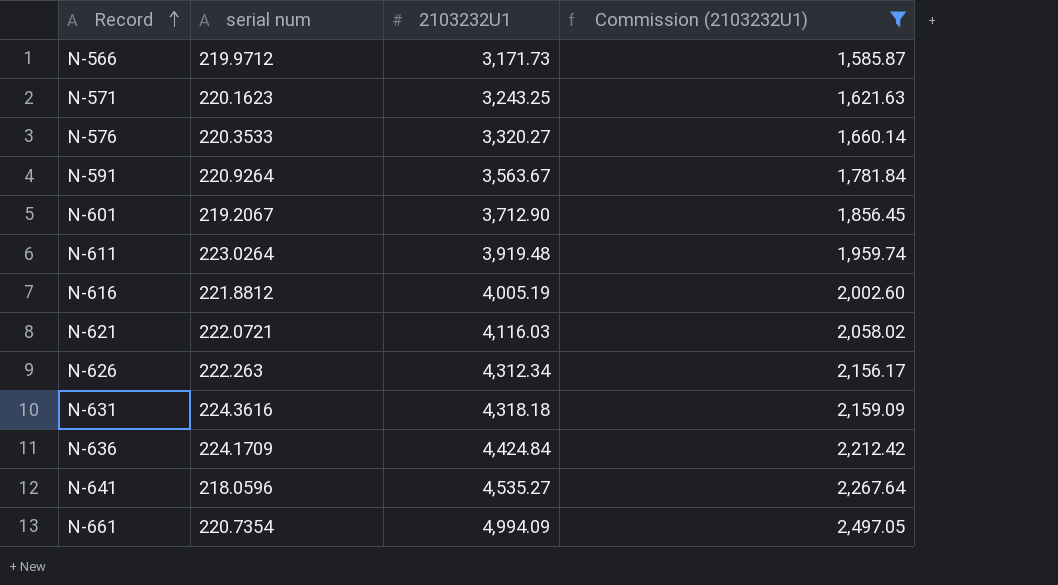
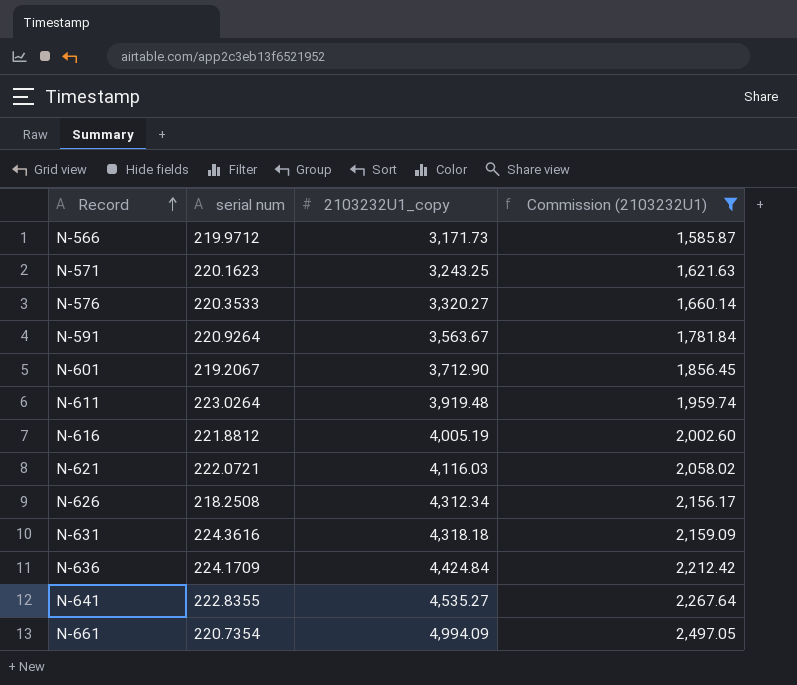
column name: 2103232U1 -> 2103232U1_copy
N-626 | serial num: 222.263 -> 218.2508
N-641 | serial num: 218.0596 -> 222.8355

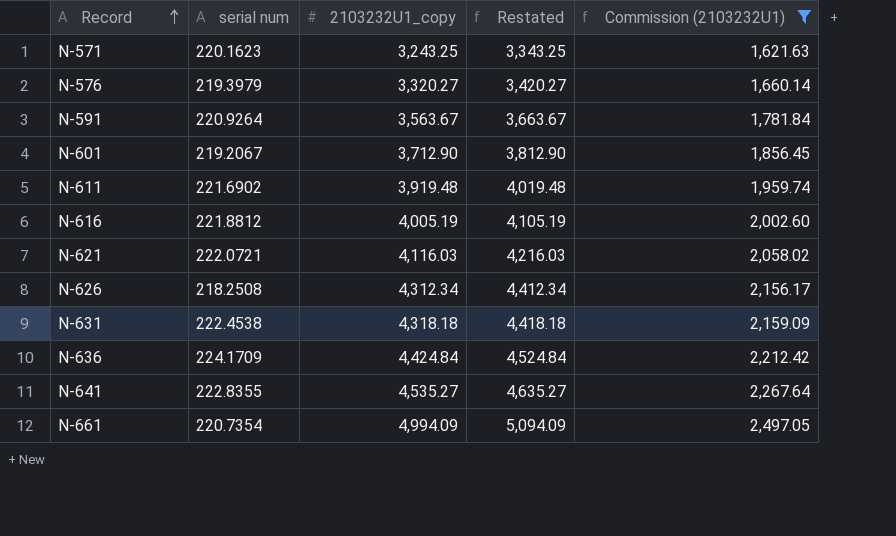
column Restated | formula: none -> [2103232U1_copy] + 100
row N-566: 219.9712 | 3,171.73 | 1,585.87 -> none
N-576 | serial num: 220.3533 -> 219.3979
N-611 | serial num: 223.0264 -> 221.6902
N-631 | serial num: 224.3616 -> 222.4538

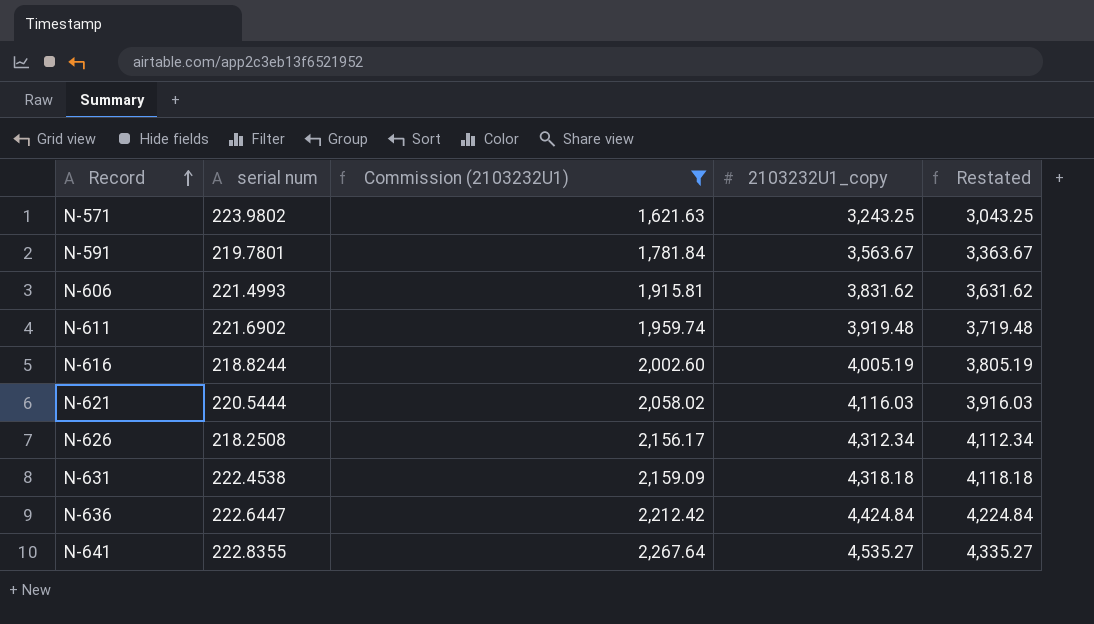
column Commission (2103232U1) | position: 5 -> 3
column Restated | formula: [2103232U1_copy] + 100 -> [2103232U1_copy] - 200
row N-576: 219.3979 | 3,320.27 | 3,420.27 | 1,660.14 -> none
row N-601: 219.2067 | 3,712.90 | 3,812.90 | 1,856.45 -> none
row N-661: 220.7354 | 4,994.09 | 5,094.09 | 2,497.05 -> none
N-571 | serial num: 220.1623 -> 223.9802
N-591 | serial num: 220.9264 -> 219.7801
row N-606: none -> 221.4993 | 1,915.81 | 3,831.62 | 3,631.62
N-616 | serial num: 221.8812 -> 218.8244
N-621 | serial num: 222.0721 -> 220.5444
N-636 | serial num: 224.1709 -> 222.6447

